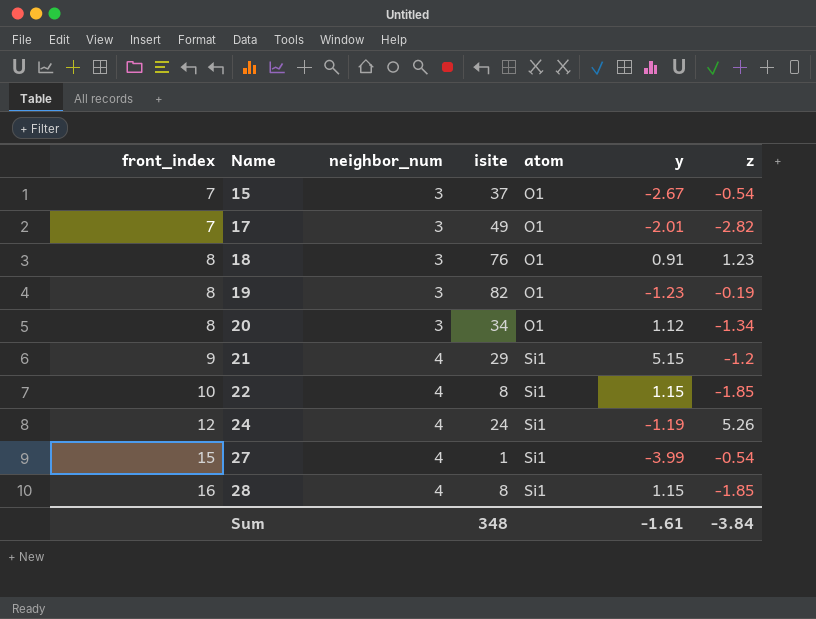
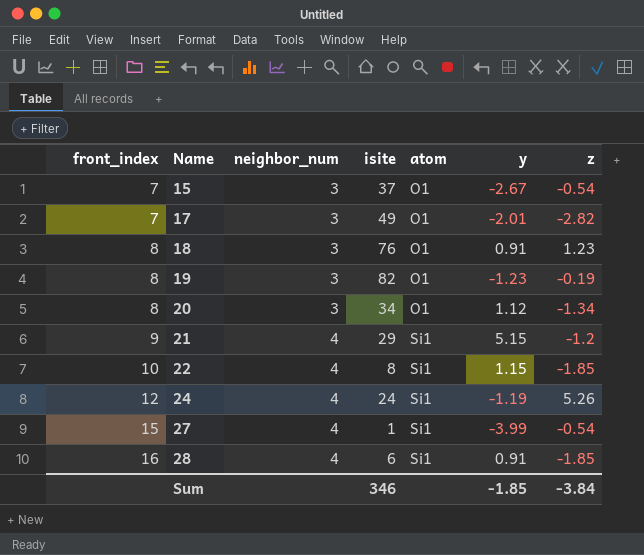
28 | isite: 8 -> 6
28 | y: 1.15 -> 0.91
Sum | isite: 348 -> 346
Sum | y: -1.61 -> -1.85

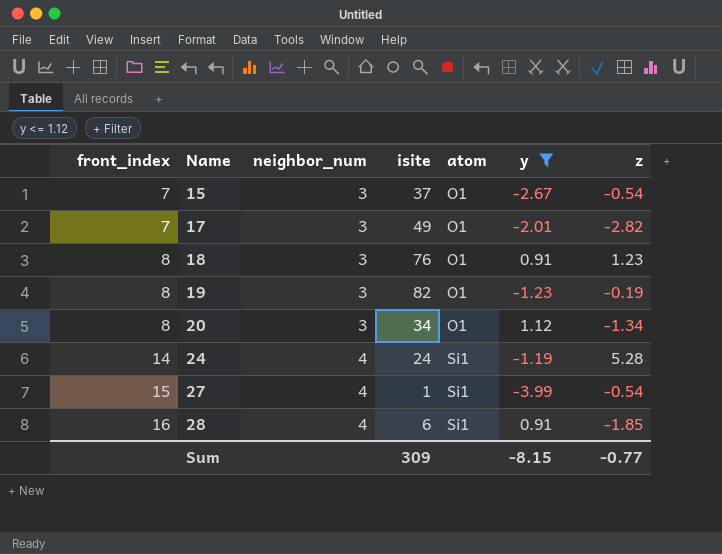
filter: none -> y <= 1.12
24 | front_index: 12 -> 14
24 | z: 5.26 -> 5.28
Sum | isite: 346 -> 309
Sum | y: -1.85 -> -8.15
Sum | z: -3.84 -> -0.77

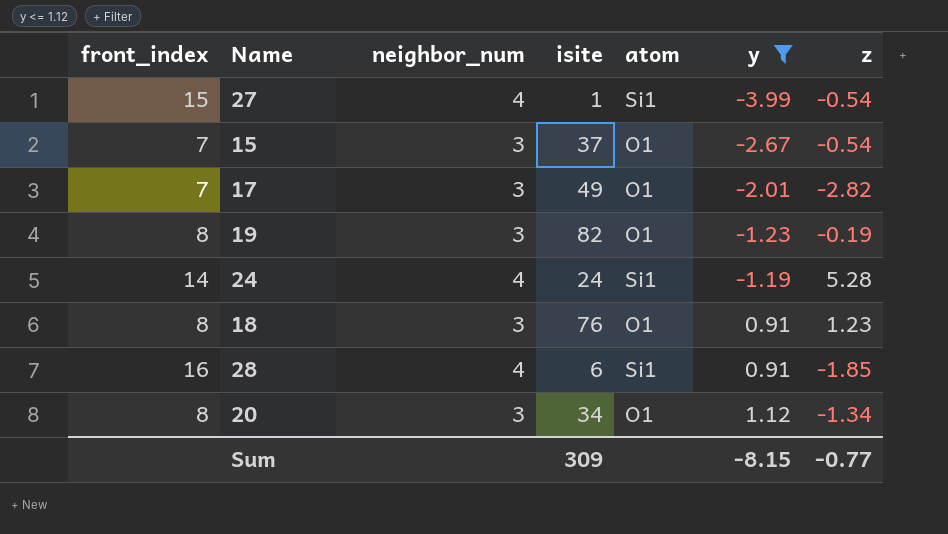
row order: front_index ascending -> y ascending

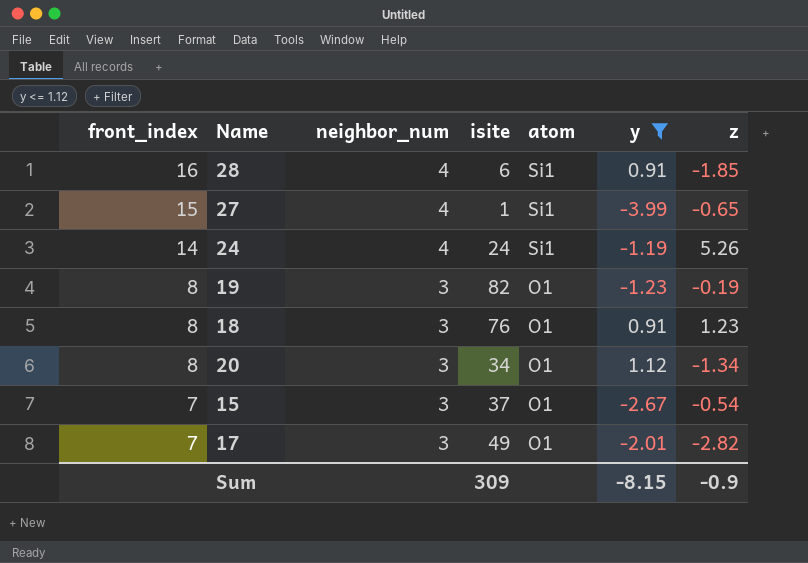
row order: y ascending -> front_index descending
27 | z: -0.54 -> -0.65
24 | z: 5.28 -> 5.26
Sum | z: -0.77 -> -0.9

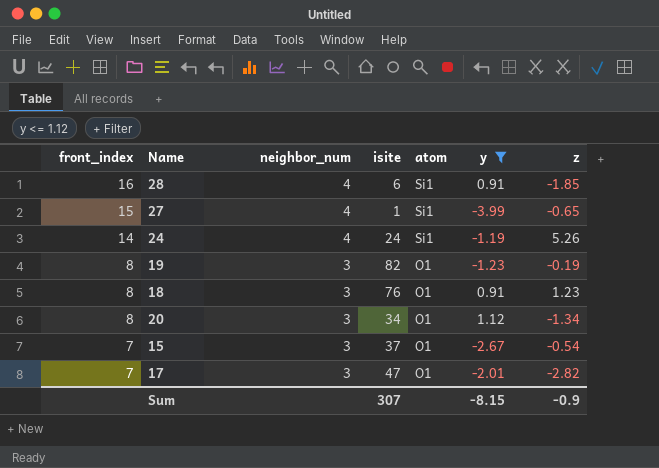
17 | isite: 49 -> 47
Sum | isite: 309 -> 307

